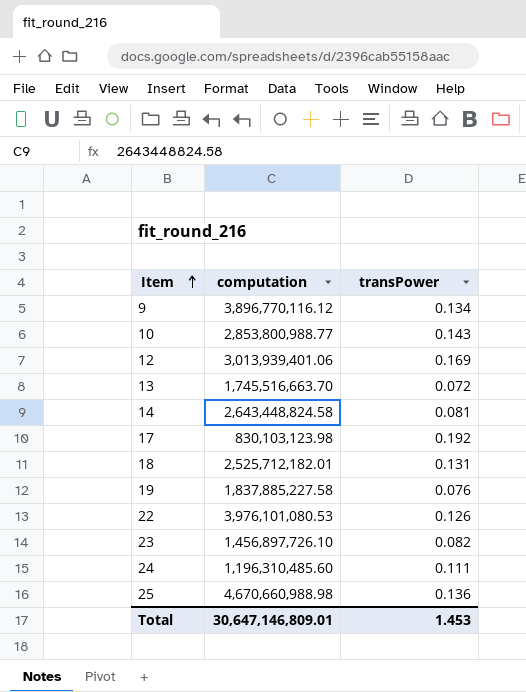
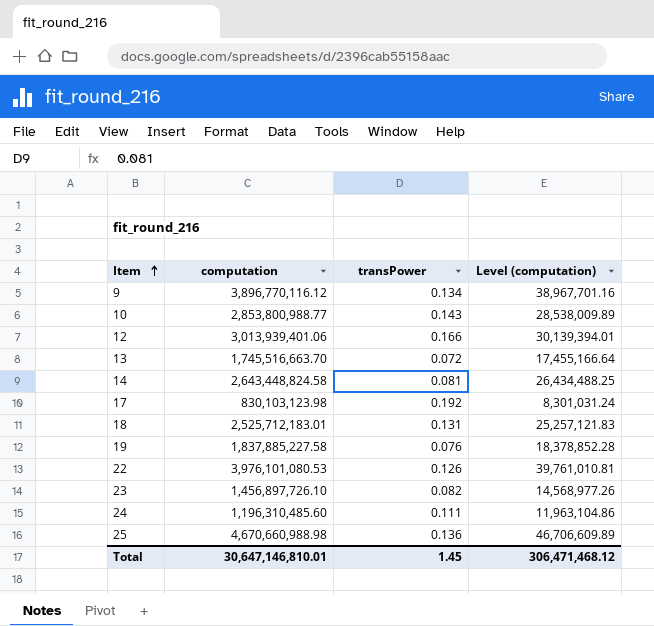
column Level (computation) | formula: none -> [computation] * 0.01
12 | transPower: 0.169 -> 0.166
18 | computation: 2,525,712,182.01 -> 2,525,712,183.01
Total | computation: 30,647,146,809.01 -> 30,647,146,810.01
Total | transPower: 1.453 -> 1.45

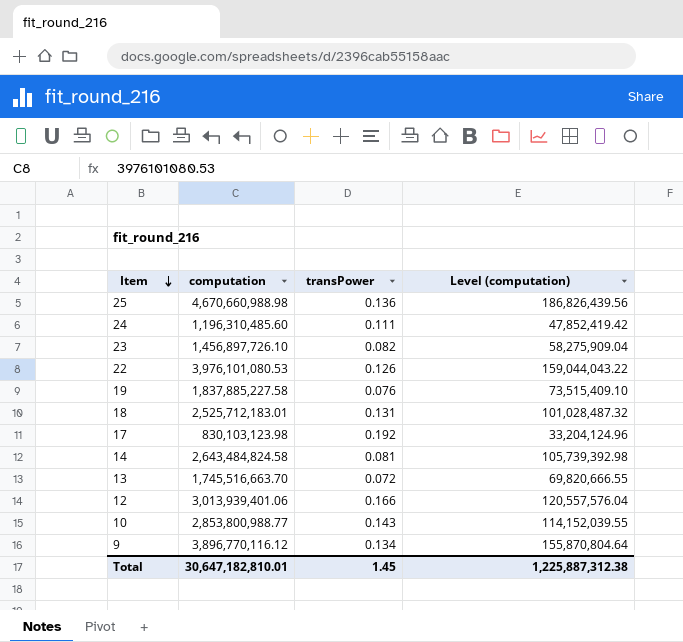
row order: Item ascending -> Item descending
column Level (computation) | formula: [computation] * 0.01 -> [computation] * 0.04
14 | computation: 2,643,448,824.58 -> 2,643,484,824.58
Total | computation: 30,647,146,810.01 -> 30,647,182,810.01
Total | Level (computation): 306,471,468.12 -> 1,225,887,312.38

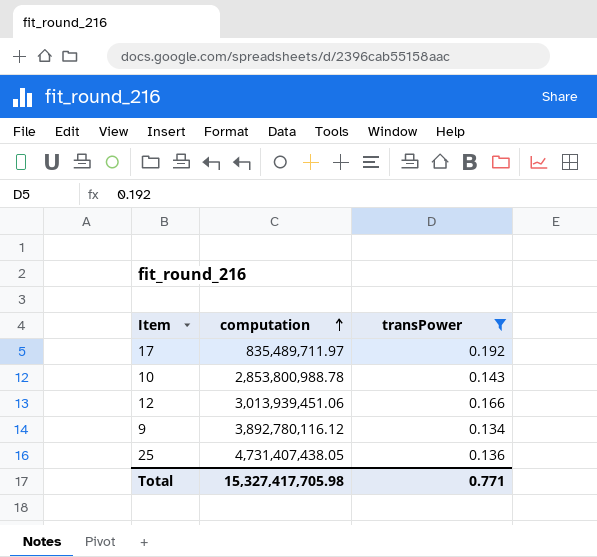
filter: none -> transPower >= 0.134
row order: Item descending -> computation ascending
column Level (computation) | formula: [computation] * 0.04 -> none
17 | computation: 830,103,123.98 -> 835,489,711.97
10 | computation: 2,853,800,988.77 -> 2,853,800,988.78
12 | computation: 3,013,939,401.06 -> 3,013,939,451.06
9 | computation: 3,896,770,116.12 -> 3,892,780,116.12
25 | computation: 4,670,660,988.98 -> 4,731,407,438.05
Total | computation: 30,647,182,810.01 -> 15,327,417,705.98
Total | transPower: 1.45 -> 0.771

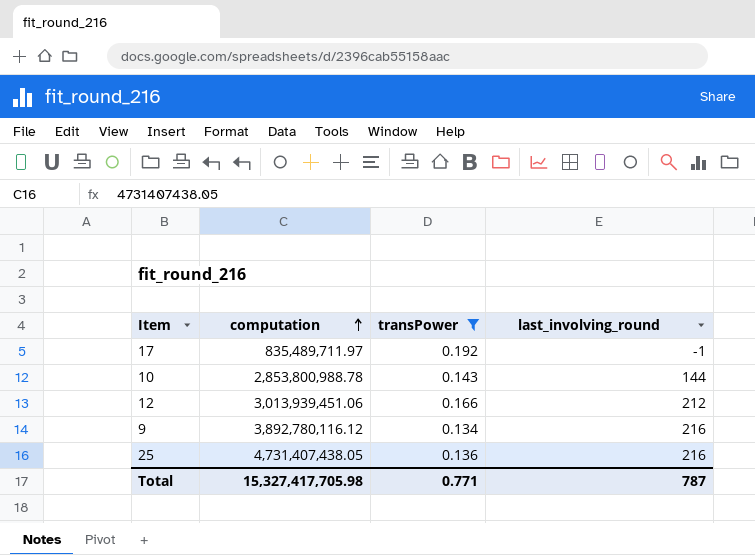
column last_involving_round | position: none -> 4

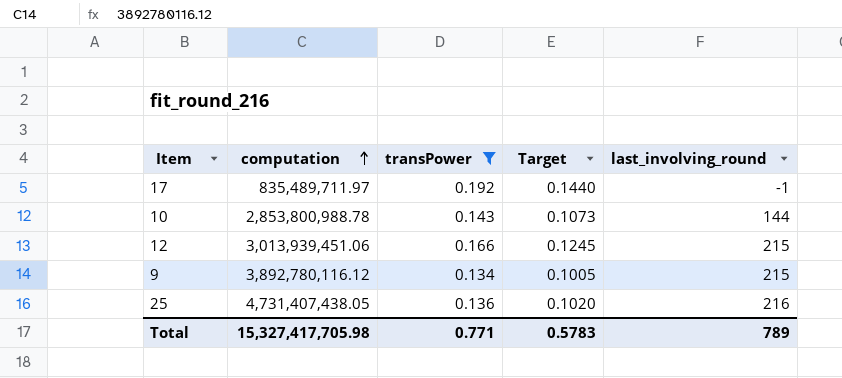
column Target | formula: none -> [transPower] * 0.75
12 | last_involving_round: 212 -> 215
9 | last_involving_round: 216 -> 215
Total | last_involving_round: 787 -> 789

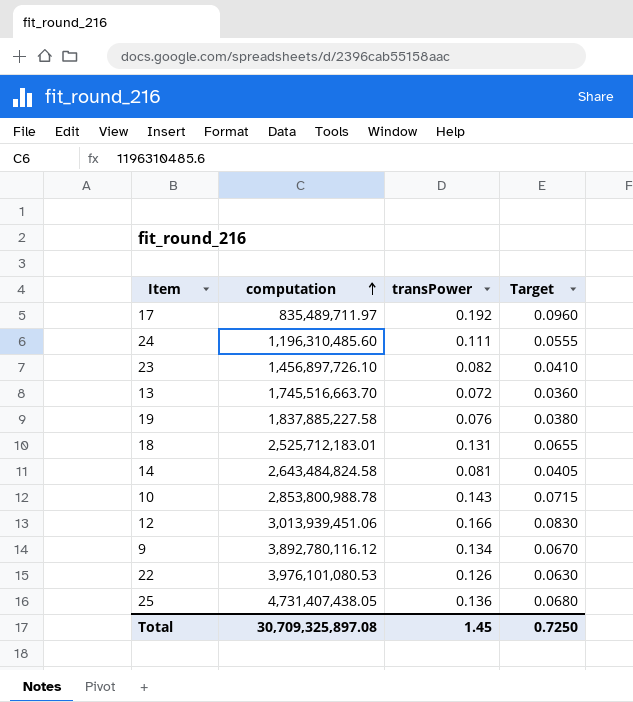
filter: transPower >= 0.134 -> none
column last_involving_round | position: 5 -> none
column Target | formula: [transPower] * 0.75 -> [transPower] * 0.5
Total | computation: 15,327,417,705.98 -> 30,709,325,897.08
Total | transPower: 0.771 -> 1.45
Total | Target: 0.5783 -> 0.7250

